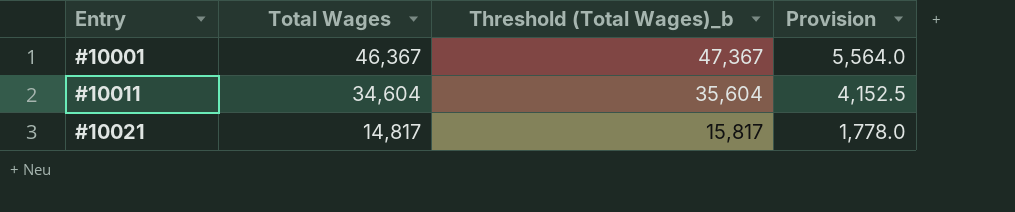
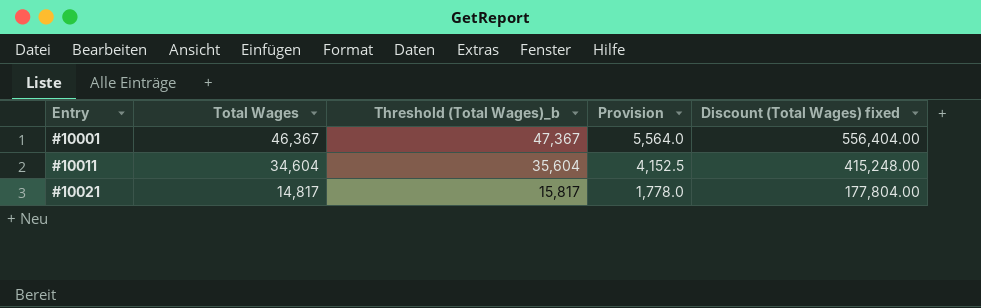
column Discount (Total Wages) fixed | formula: none -> [Total Wages] * 12

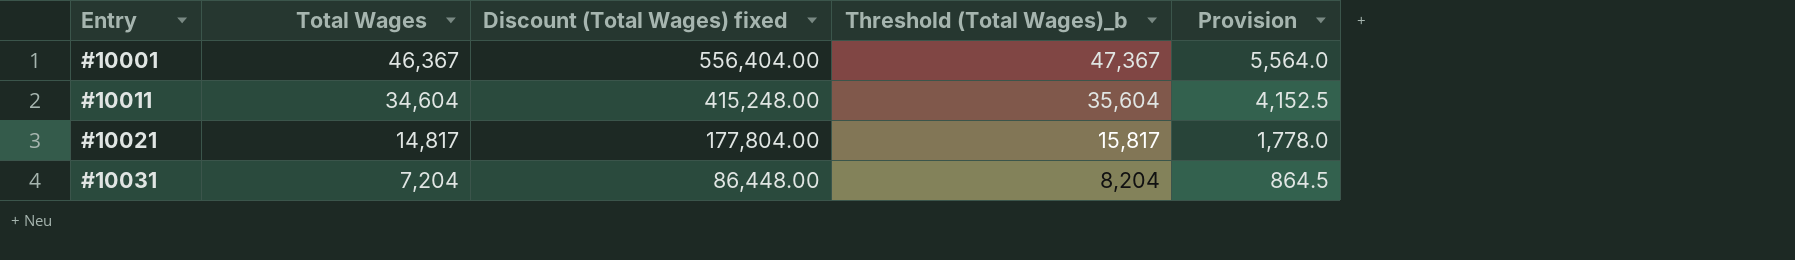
column Discount (Total Wages) fixed | position: 5 -> 3
row #10031: none -> 7,204 | 86,448.00 | 8,204 | 864.5

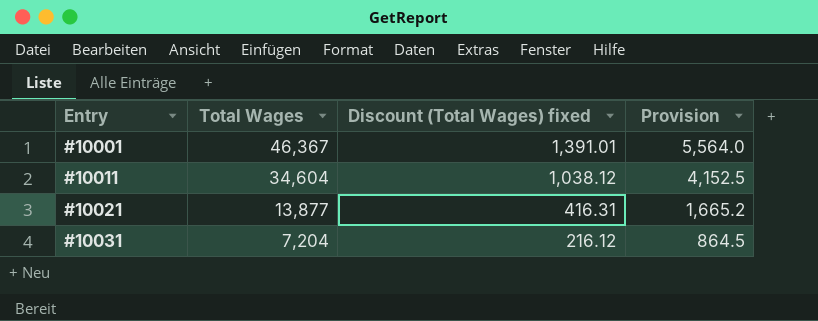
column Threshold (Total Wages)_b | formula: [Total Wages] + 1000 -> none
column Discount (Total Wages) fixed | formula: [Total Wages] * 12 -> [Total Wages] * 0.03
#10021 | Total Wages: 14,817 -> 13,877
#10021 | Provision: 1,778.0 -> 1,665.2

